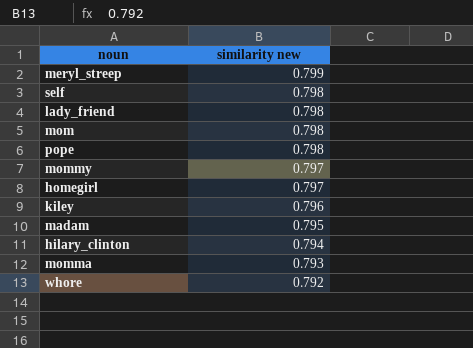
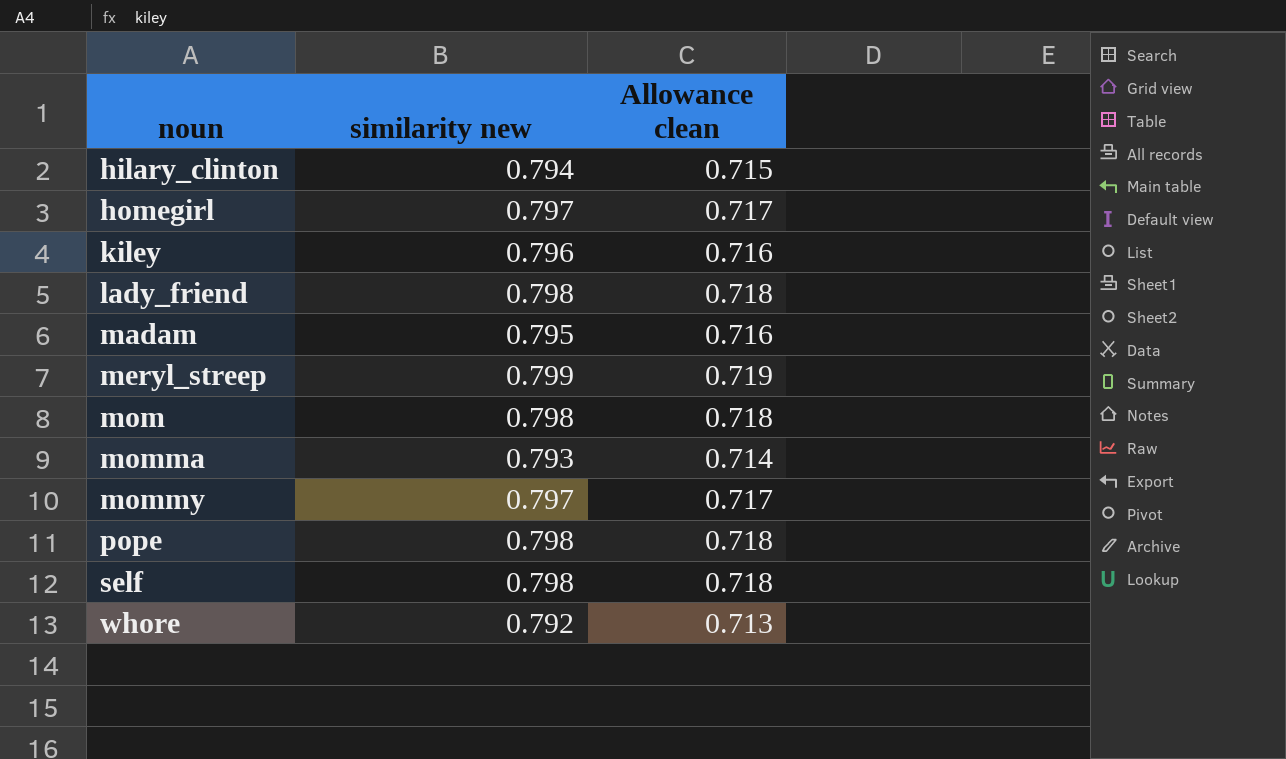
row order: similarity new descending -> noun ascending
column Allowance clean | formula: none -> [similarity new] * 0.9

